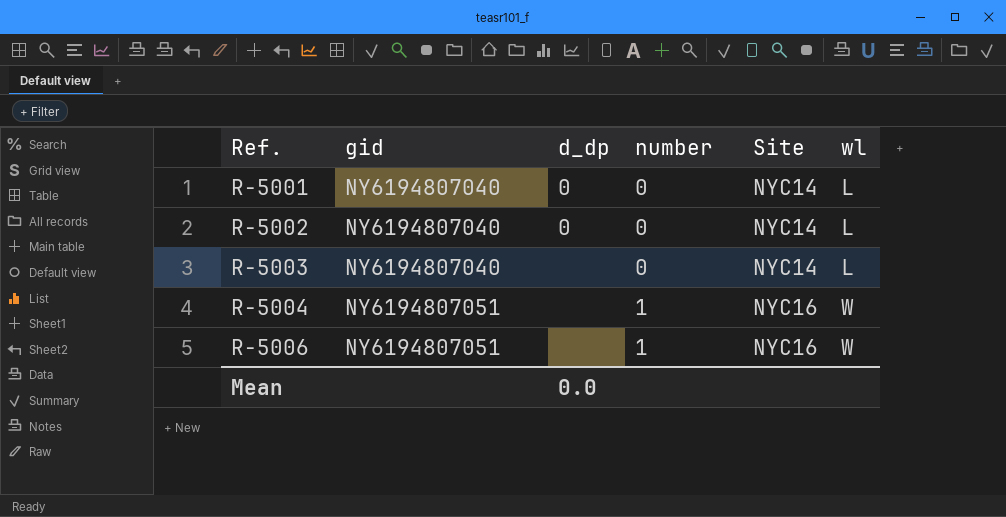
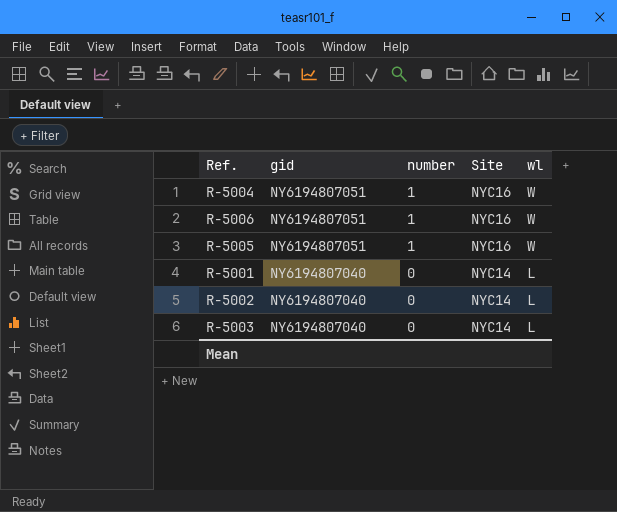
row order: Ref. ascending -> gid descending
column d_dp | position: 3 -> none
row R-5005: none -> NY6194807051 | 1 | NYC16 | W

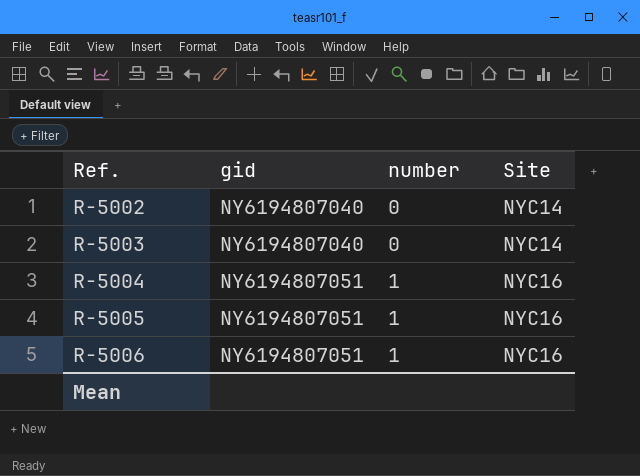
row order: gid descending -> Ref. ascending
column wl | position: 5 -> none
row R-5001: NY6194807040 | 0 | NYC14 | L -> none

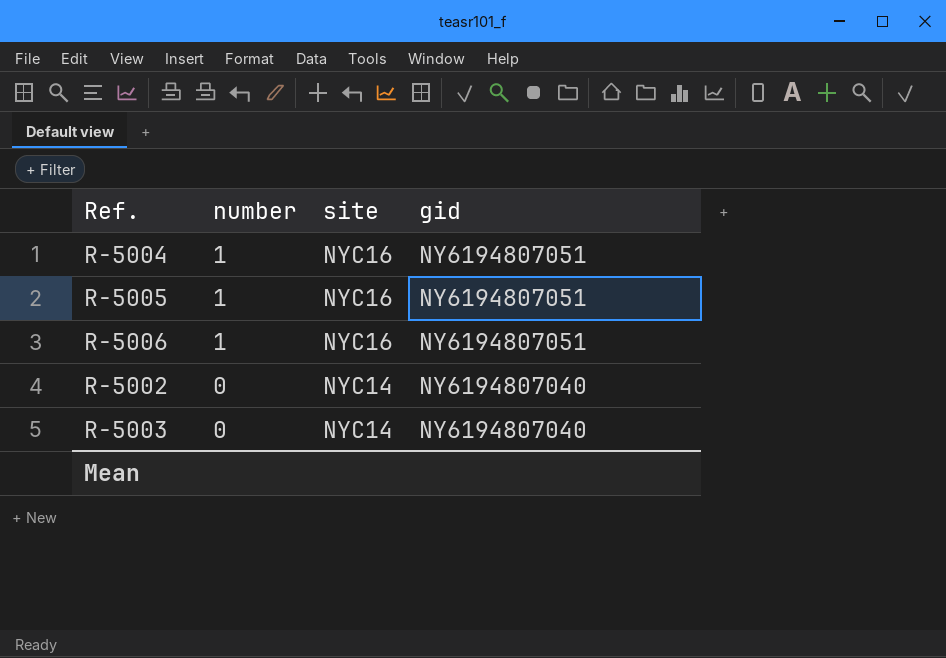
row order: Ref. ascending -> number descending
column name: Site -> site
column gid | position: 2 -> 4

